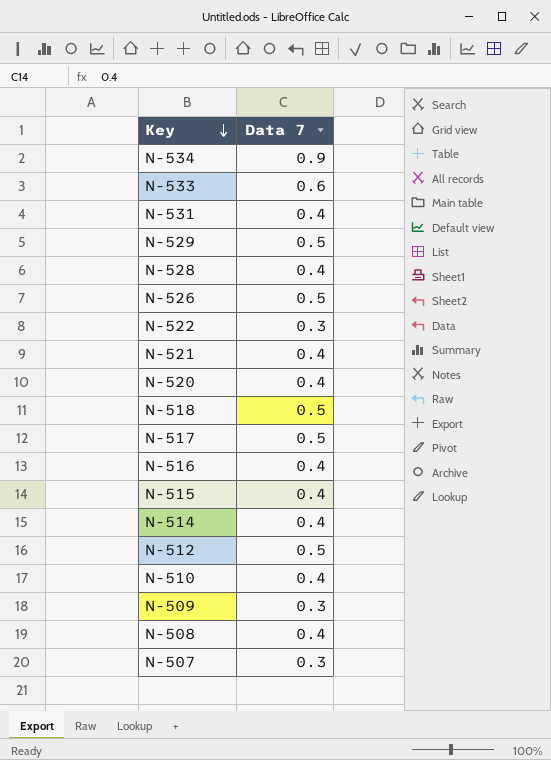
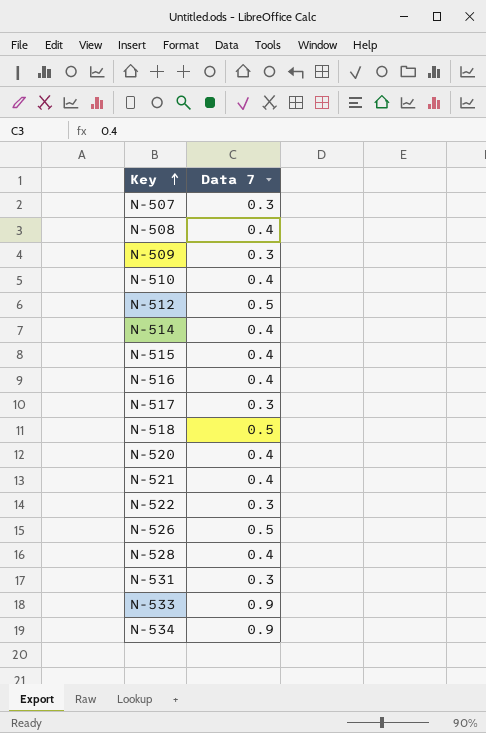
row order: Key descending -> Key ascending
row N-529: 0.5 -> none
N-517 | Data 7: 0.5 -> 0.3
N-531 | Data 7: 0.4 -> 0.3
N-533 | Data 7: 0.6 -> 0.9

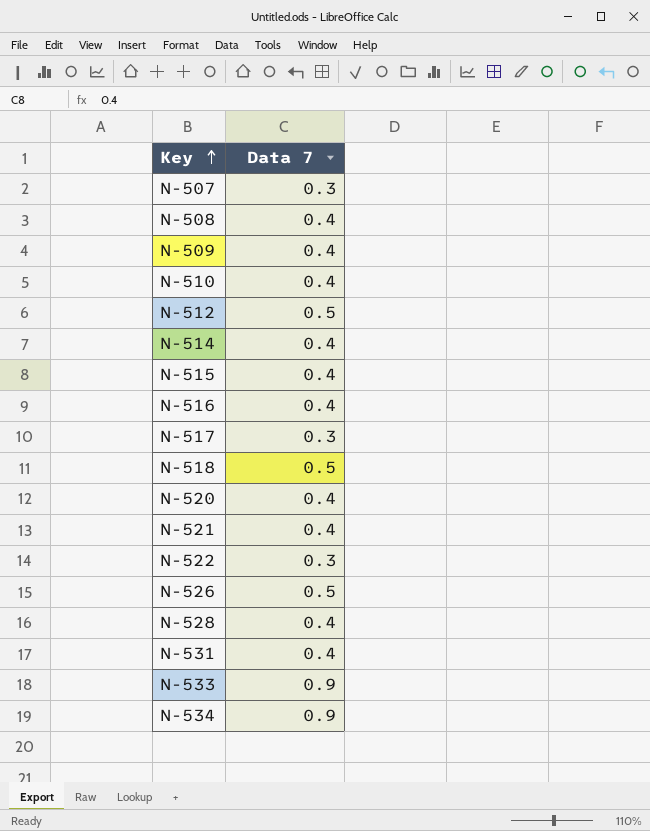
N-509 | Data 7: 0.3 -> 0.4
N-531 | Data 7: 0.3 -> 0.4

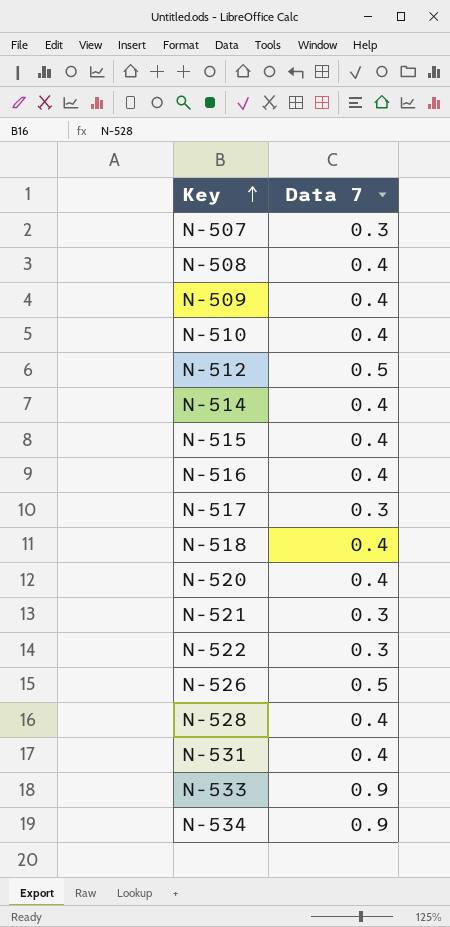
N-518 | Data 7: 0.5 -> 0.4
N-521 | Data 7: 0.4 -> 0.3

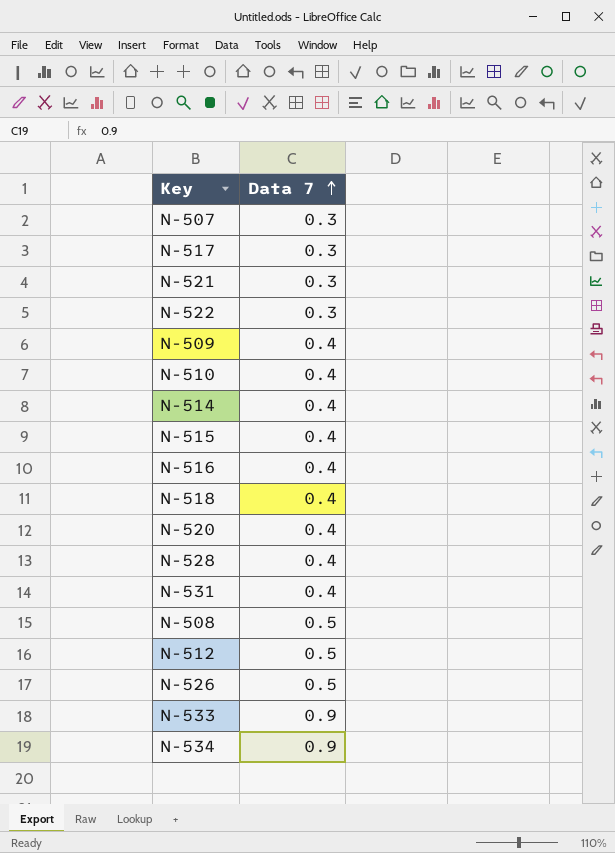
row order: Key ascending -> Data 7 ascending
N-508 | Data 7: 0.4 -> 0.5

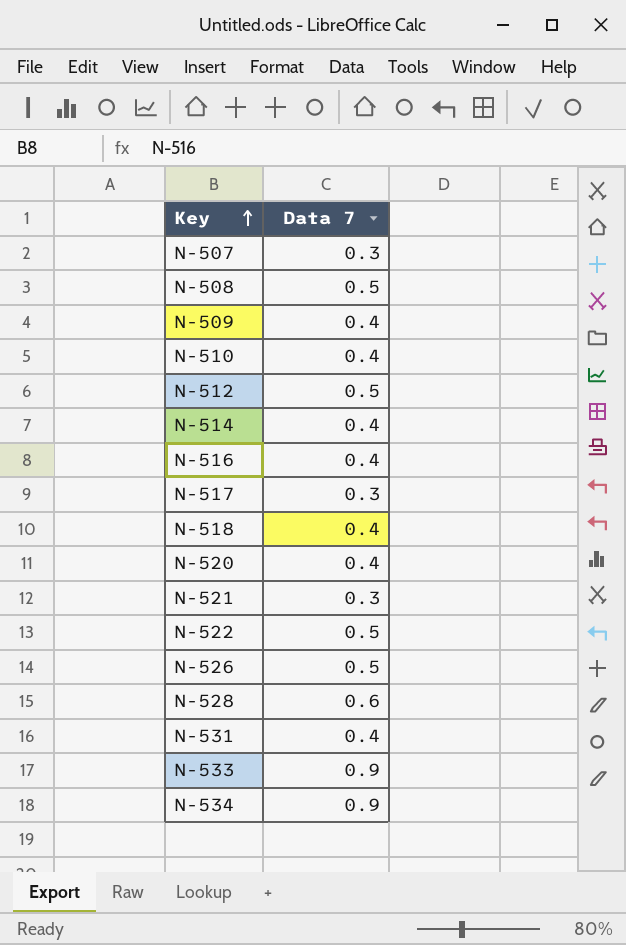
row order: Data 7 ascending -> Key ascending
row N-515: 0.4 -> none
N-522 | Data 7: 0.3 -> 0.5
N-528 | Data 7: 0.4 -> 0.6

